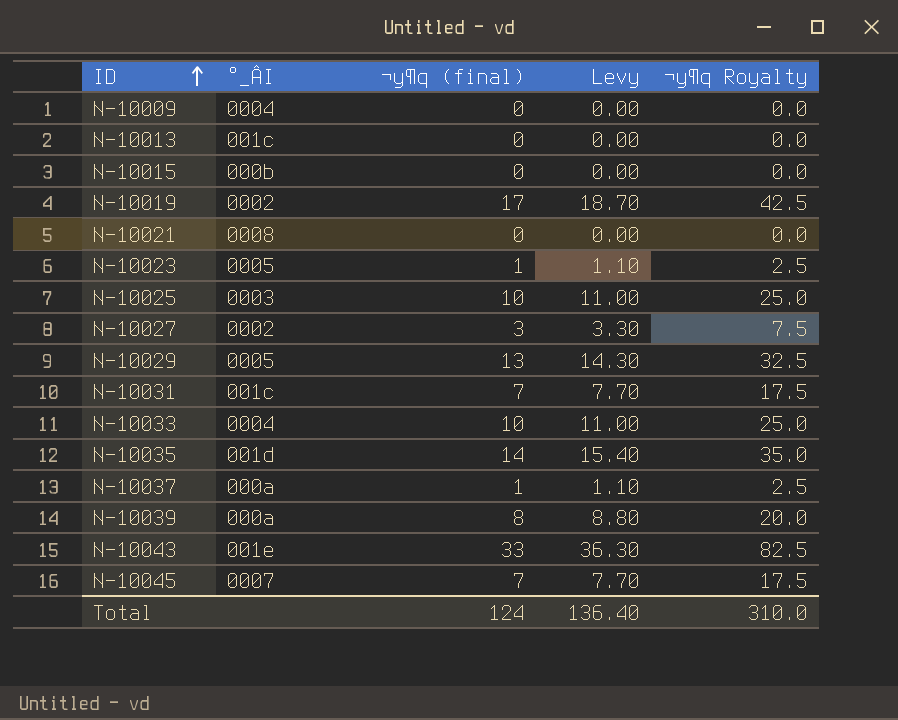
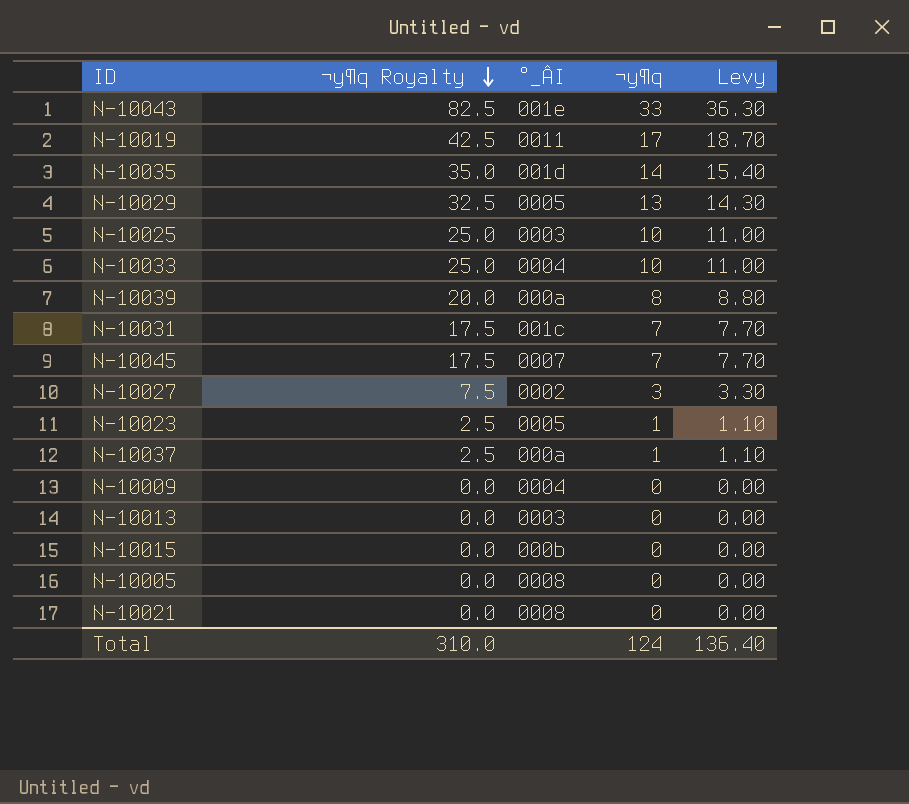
row order: ID ascending -> ¬y¶q Royalty descending
column ¬y¶q Royalty | position: 5 -> 2
column name: ¬y¶q (final) -> ¬y¶q
N-10019 | °_ÂI: 0002 -> 0011
N-10013 | °_ÂI: 001c -> 0003
row N-10005: none -> 0.0 | 0008 | 0 | 0.00

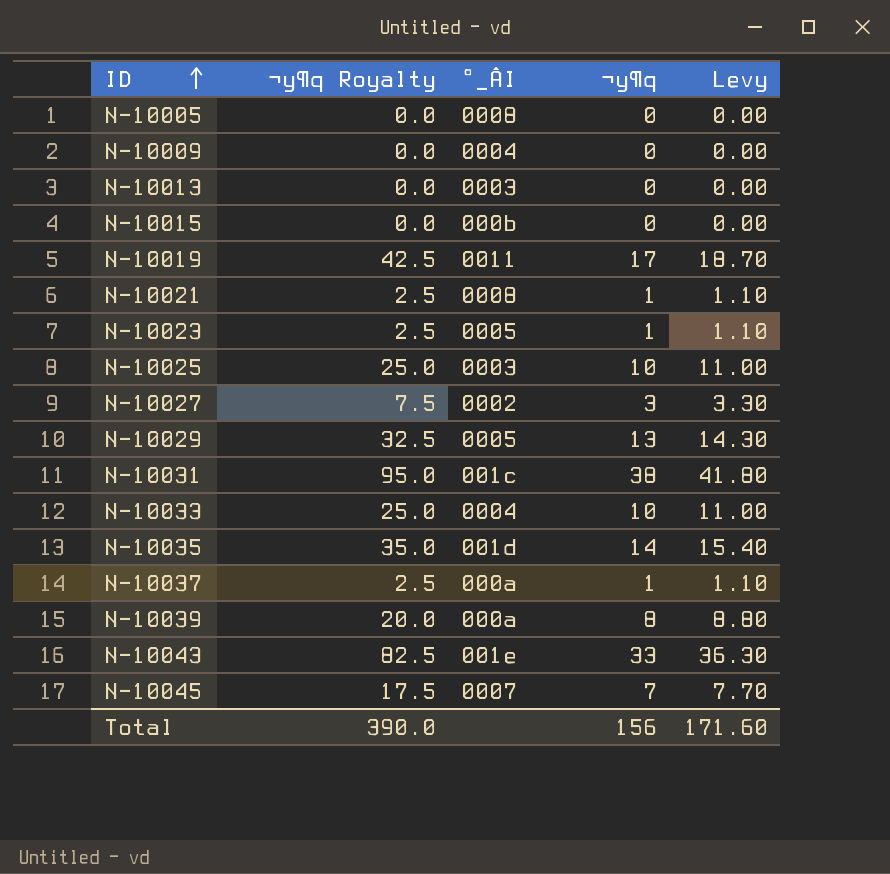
row order: ¬y¶q Royalty descending -> ID ascending
N-10021 | ¬y¶q Royalty: 0.0 -> 2.5
N-10021 | ¬y¶q: 0 -> 1
N-10021 | Levy: 0.00 -> 1.10
N-10031 | ¬y¶q Royalty: 17.5 -> 95.0
N-10031 | ¬y¶q: 7 -> 38
N-10031 | Levy: 7.70 -> 41.80
Total | ¬y¶q Royalty: 310.0 -> 390.0
Total | ¬y¶q: 124 -> 156
Total | Levy: 136.40 -> 171.60

